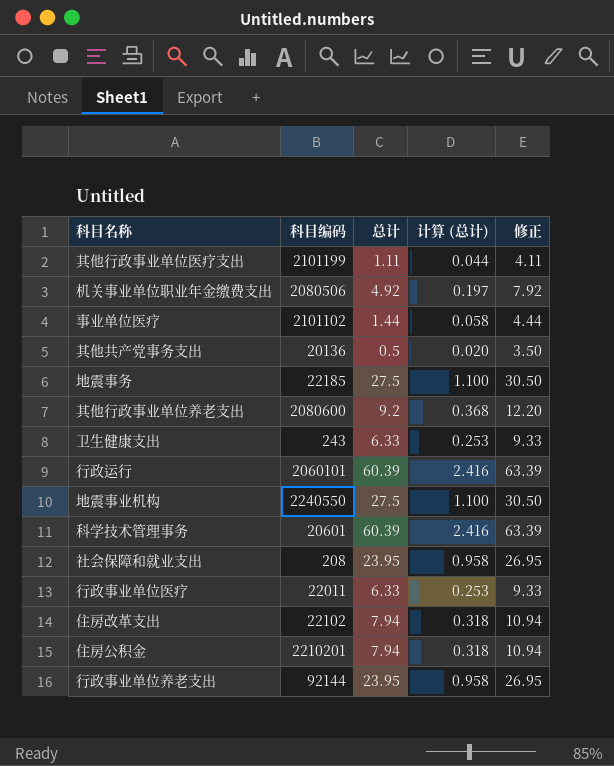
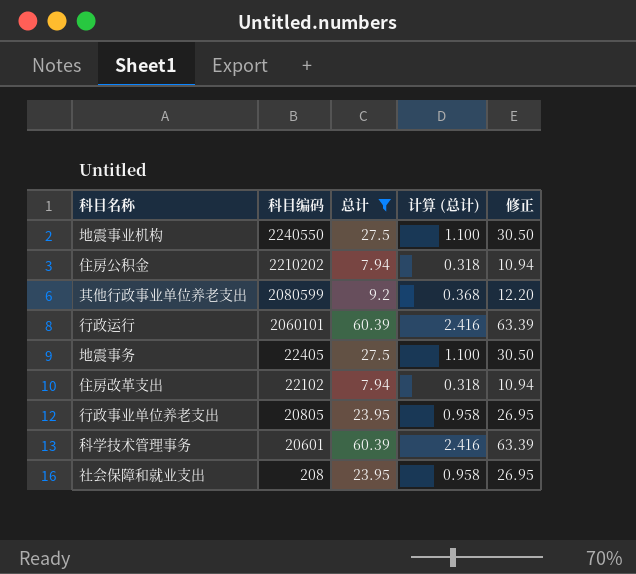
filter: none -> 总计 >= 7.94
row order: none -> 科目编码 descending
住房公积金 | 科目编码: 2210201 -> 2210202
其他行政事业单位养老支出 | 科目编码: 2080600 -> 2080599
地震事务 | 科目编码: 22185 -> 22405
行政事业单位养老支出 | 科目编码: 92144 -> 20805

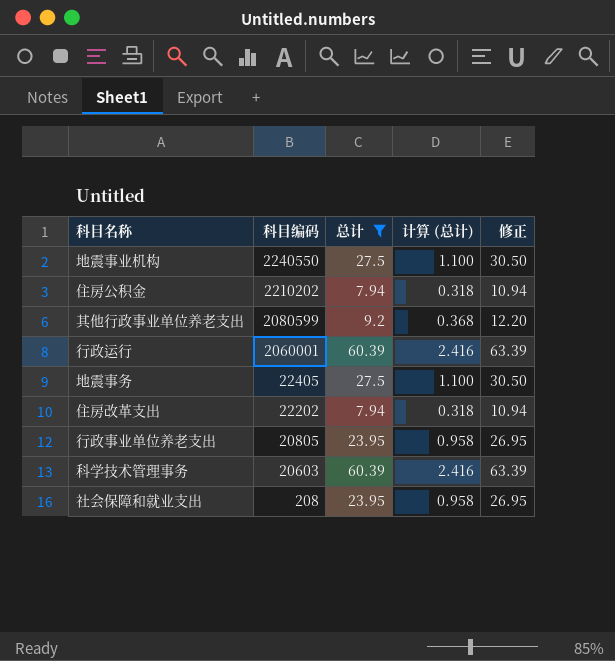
行政运行 | 科目编码: 2060101 -> 2060001
住房改革支出 | 科目编码: 22102 -> 22202
科学技术管理事务 | 科目编码: 20601 -> 20603

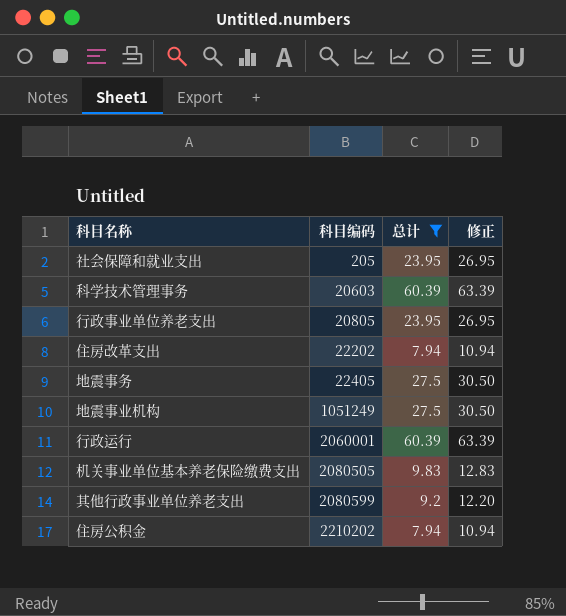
row order: 科目编码 descending -> 科目编码 ascending
column 计算 (总计) | formula: [总计] * 0.04 -> none
社会保障和就业支出 | 科目编码: 208 -> 205
地震事业机构 | 科目编码: 2240550 -> 1051249
row 机关事业单位基本养老保险缴费支出: none -> 2080505 | 9.83 | 12.83

